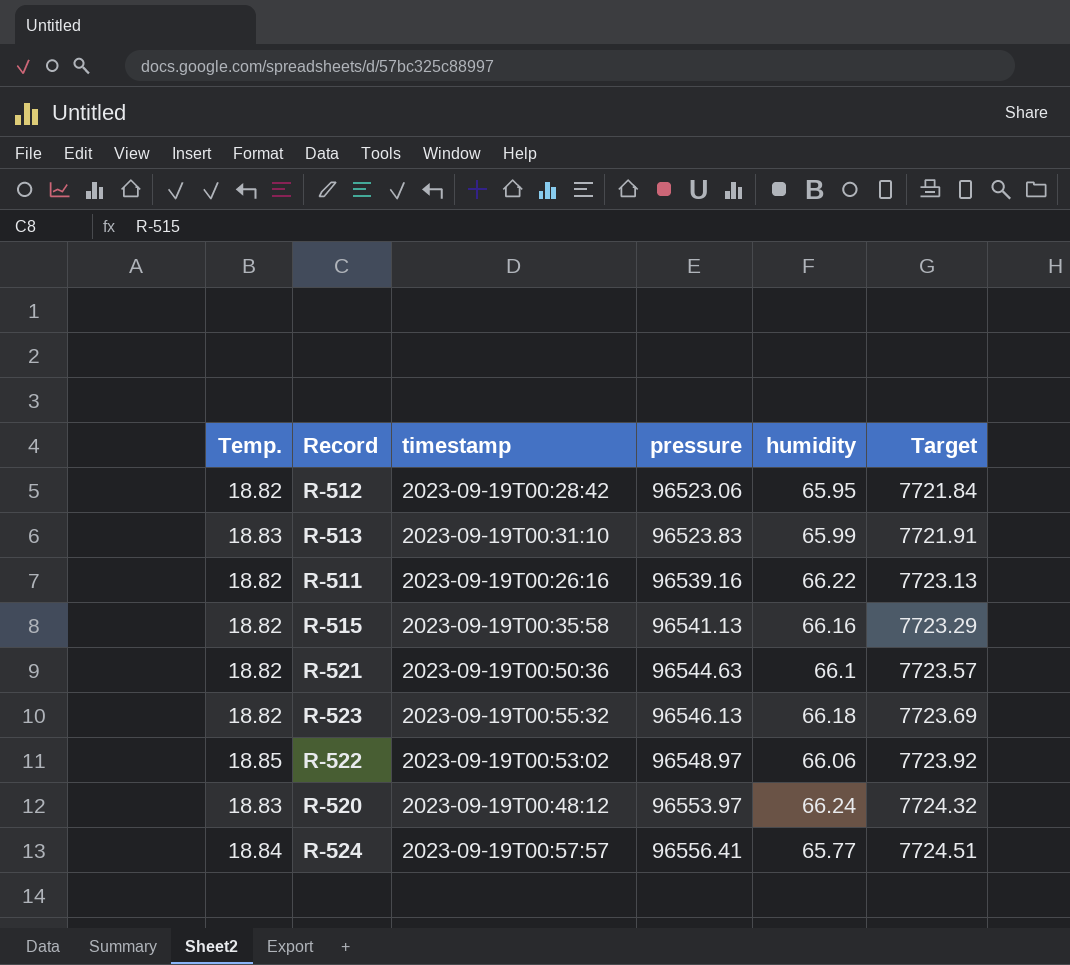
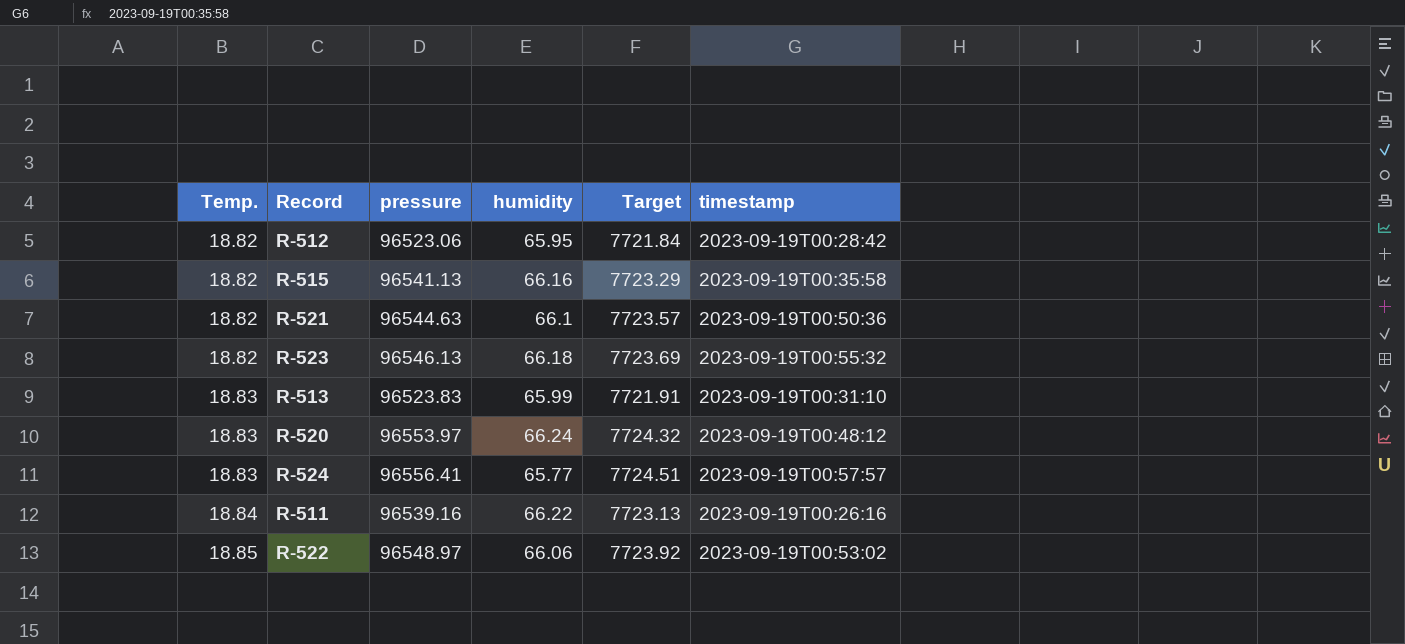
row order: pressure ascending -> Temp. ascending
column timestamp | position: 3 -> 6
R-524 | Temp.: 18.84 -> 18.83
R-511 | Temp.: 18.82 -> 18.84

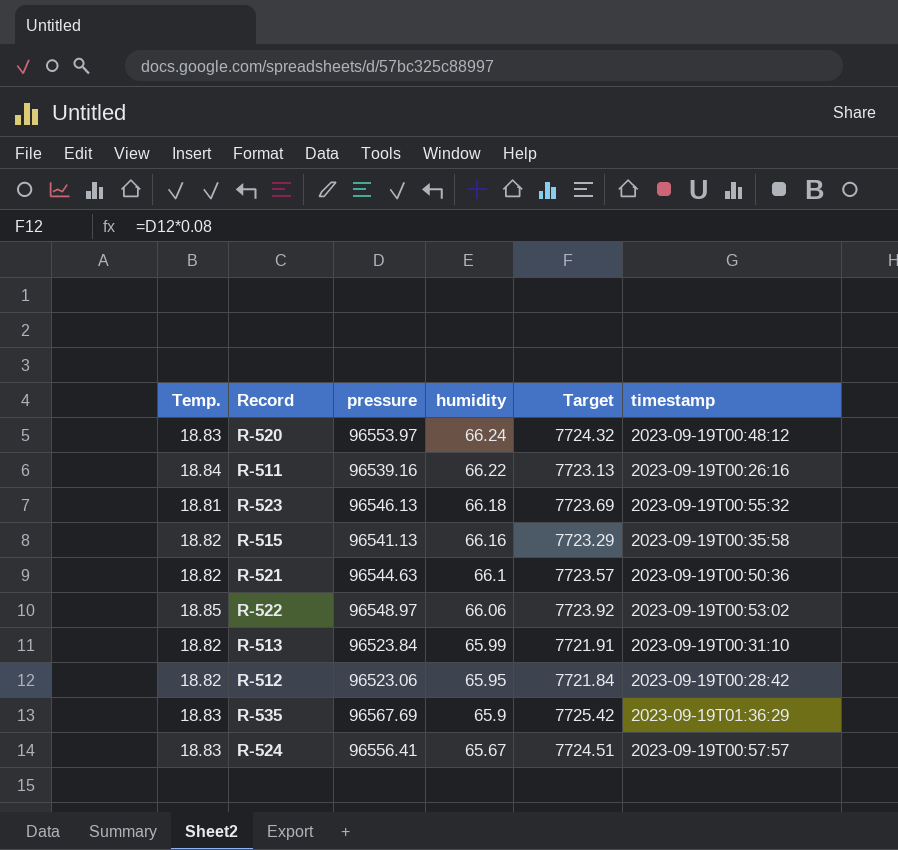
row order: Temp. ascending -> humidity descending
R-523 | Temp.: 18.82 -> 18.81
R-513 | Temp.: 18.83 -> 18.82
R-513 | pressure: 96523.83 -> 96523.84
row R-535: none -> 18.83 | 96567.69 | 65.9 | 7725.42 | 2023-09-19T01:36:29
R-524 | humidity: 65.77 -> 65.67

